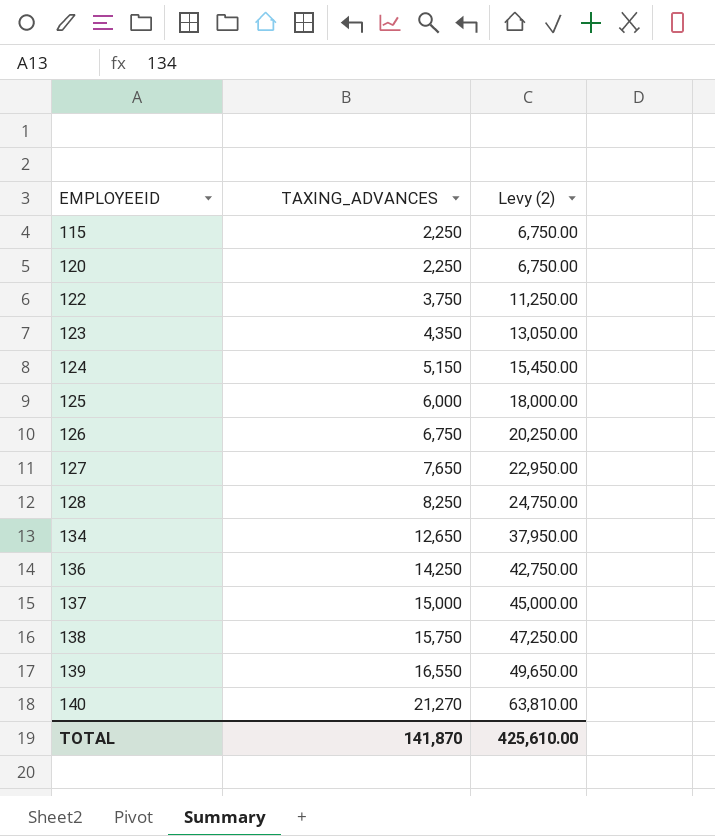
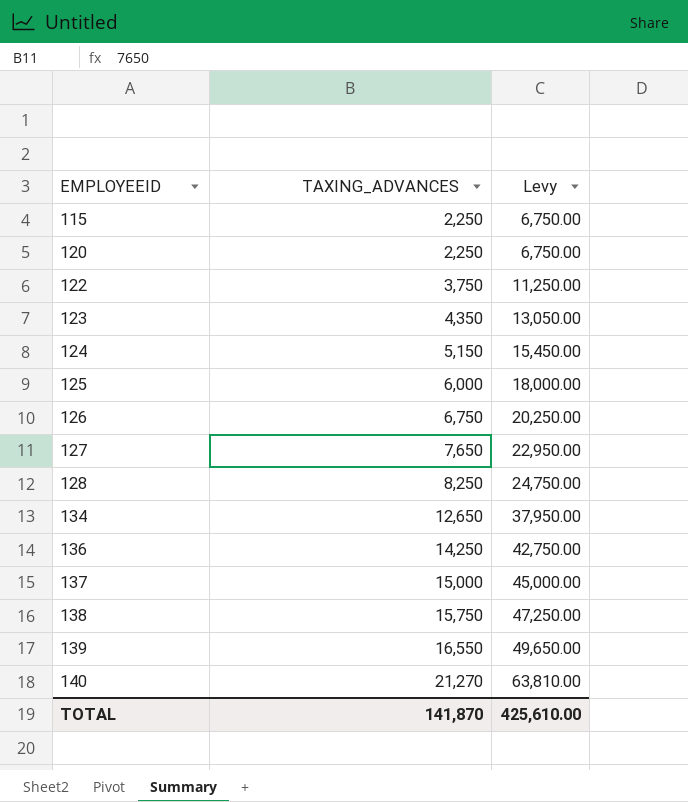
column name: Levy (2) -> Levy

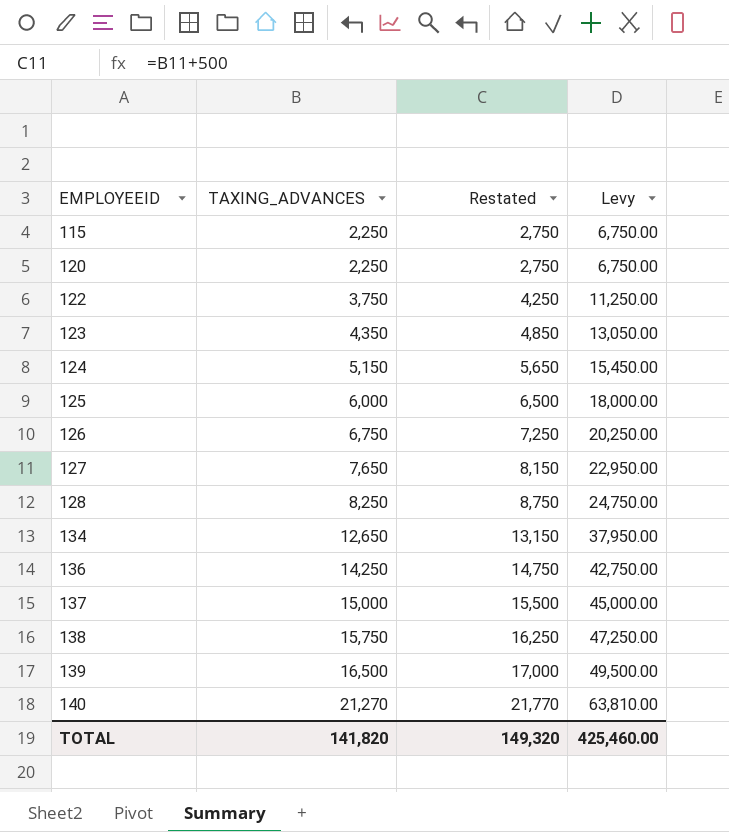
column Restated | formula: none -> [TAXING_ADVANCES] + 500
139 | TAXING_ADVANCES: 16,550 -> 16,500
139 | Levy: 49,650.00 -> 49,500.00
TOTAL | TAXING_ADVANCES: 141,870 -> 141,820
TOTAL | Levy: 425,610.00 -> 425,460.00

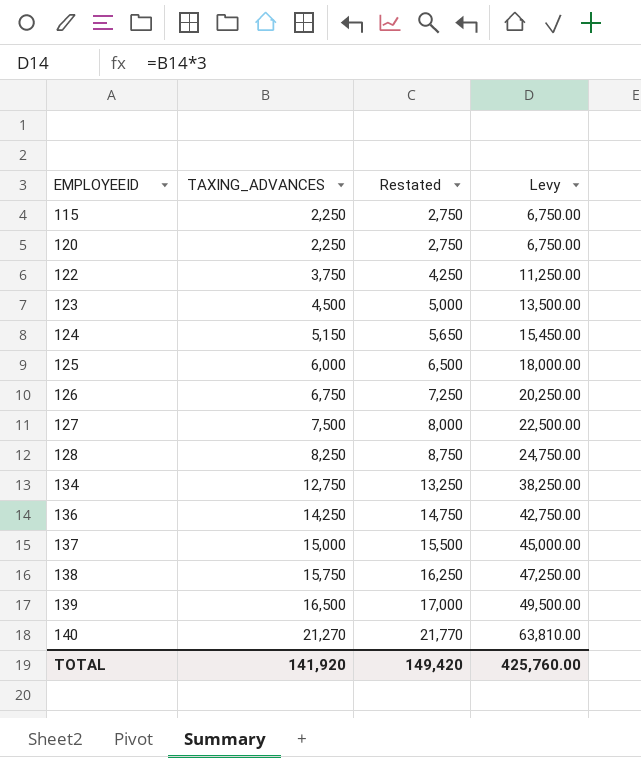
123 | TAXING_ADVANCES: 4,350 -> 4,500
123 | Restated: 4,850 -> 5,000
123 | Levy: 13,050.00 -> 13,500.00
127 | TAXING_ADVANCES: 7,650 -> 7,500
127 | Restated: 8,150 -> 8,000
127 | Levy: 22,950.00 -> 22,500.00
134 | TAXING_ADVANCES: 12,650 -> 12,750
134 | Restated: 13,150 -> 13,250
134 | Levy: 37,950.00 -> 38,250.00
TOTAL | TAXING_ADVANCES: 141,820 -> 141,920
TOTAL | Restated: 149,320 -> 149,420
TOTAL | Levy: 425,460.00 -> 425,760.00

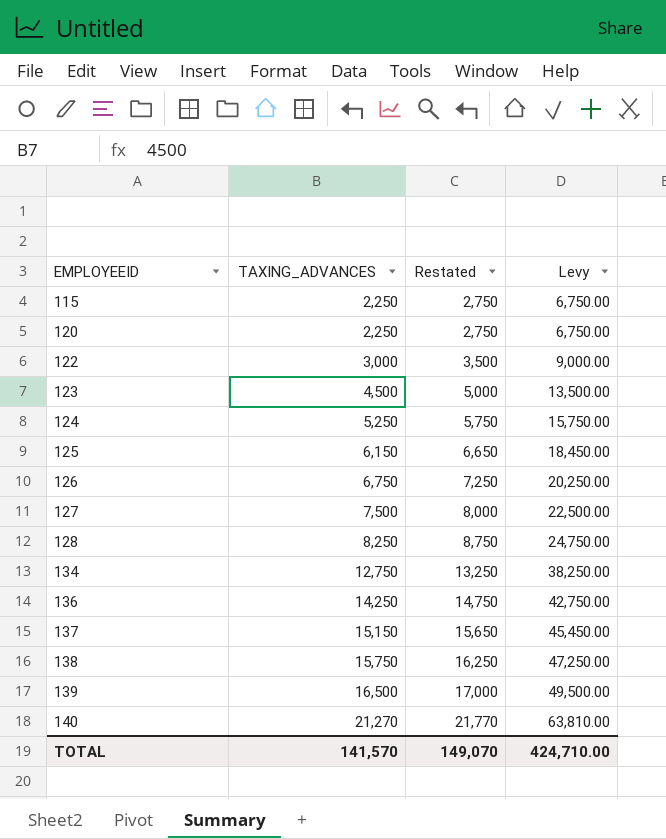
122 | TAXING_ADVANCES: 3,750 -> 3,000
122 | Restated: 4,250 -> 3,500
122 | Levy: 11,250.00 -> 9,000.00
124 | TAXING_ADVANCES: 5,150 -> 5,250
124 | Restated: 5,650 -> 5,750
124 | Levy: 15,450.00 -> 15,750.00
125 | TAXING_ADVANCES: 6,000 -> 6,150
125 | Restated: 6,500 -> 6,650
125 | Levy: 18,000.00 -> 18,450.00
137 | TAXING_ADVANCES: 15,000 -> 15,150
137 | Restated: 15,500 -> 15,650
137 | Levy: 45,000.00 -> 45,450.00
TOTAL | TAXING_ADVANCES: 141,920 -> 141,570
TOTAL | Restated: 149,420 -> 149,070
TOTAL | Levy: 425,760.00 -> 424,710.00

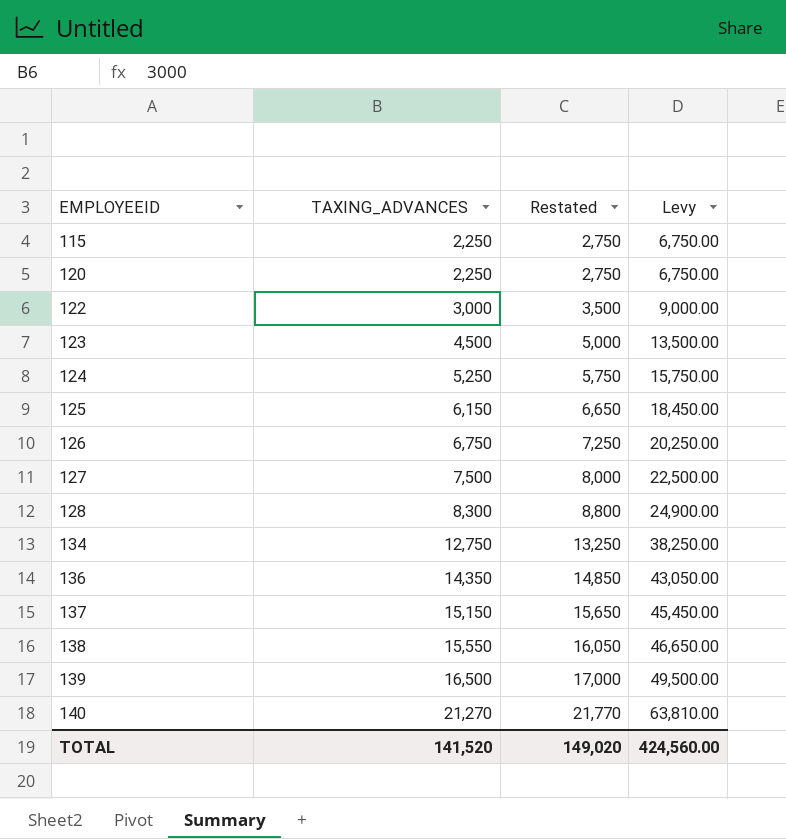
128 | TAXING_ADVANCES: 8,250 -> 8,300
128 | Restated: 8,750 -> 8,800
128 | Levy: 24,750.00 -> 24,900.00
136 | TAXING_ADVANCES: 14,250 -> 14,350
136 | Restated: 14,750 -> 14,850
136 | Levy: 42,750.00 -> 43,050.00
138 | TAXING_ADVANCES: 15,750 -> 15,550
138 | Restated: 16,250 -> 16,050
138 | Levy: 47,250.00 -> 46,650.00
TOTAL | TAXING_ADVANCES: 141,570 -> 141,520
TOTAL | Restated: 149,070 -> 149,020
TOTAL | Levy: 424,710.00 -> 424,560.00

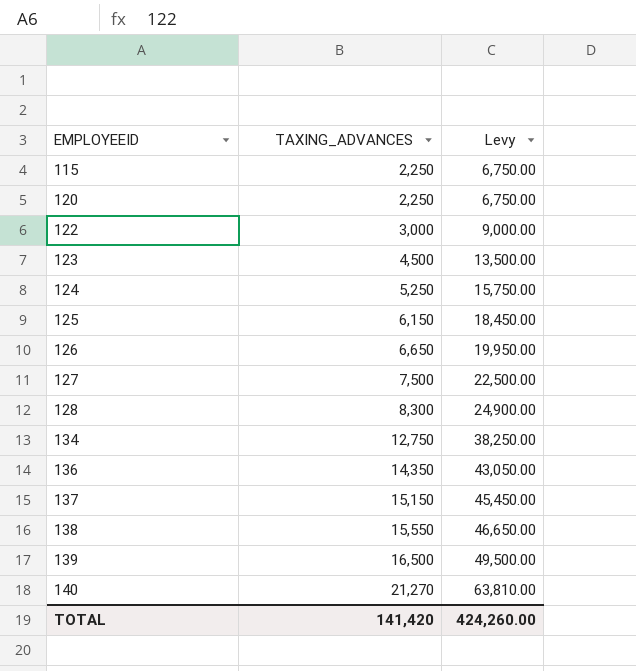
column Restated | formula: [TAXING_ADVANCES] + 500 -> none
126 | TAXING_ADVANCES: 6,750 -> 6,650
126 | Levy: 20,250.00 -> 19,950.00
TOTAL | TAXING_ADVANCES: 141,520 -> 141,420
TOTAL | Levy: 424,560.00 -> 424,260.00

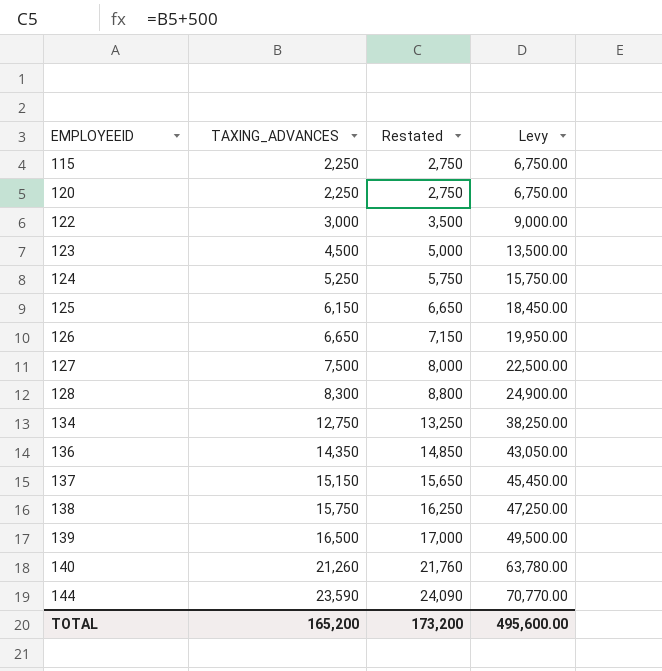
column Restated | formula: none -> [TAXING_ADVANCES] + 500
138 | TAXING_ADVANCES: 15,550 -> 15,750
138 | Levy: 46,650.00 -> 47,250.00
140 | TAXING_ADVANCES: 21,270 -> 21,260
140 | Levy: 63,810.00 -> 63,780.00
row 144: none -> 23,590 | 24,090 | 70,770.00
TOTAL | TAXING_ADVANCES: 141,420 -> 165,200
TOTAL | Levy: 424,260.00 -> 495,600.00

